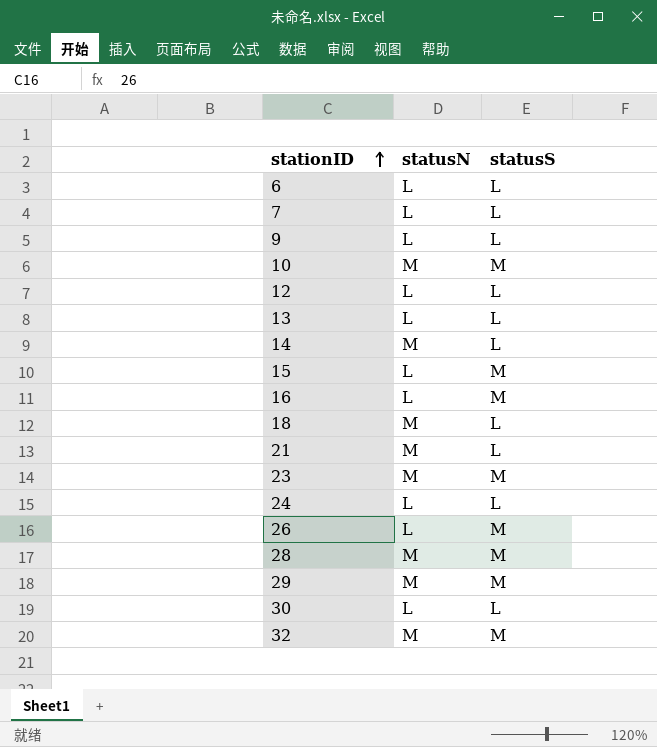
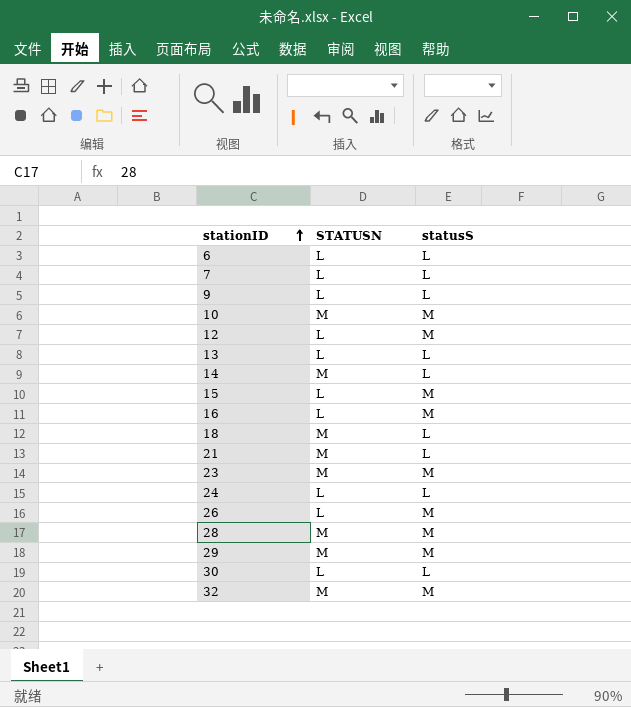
column name: statusN -> STATUSN
12 | statusS: L -> M

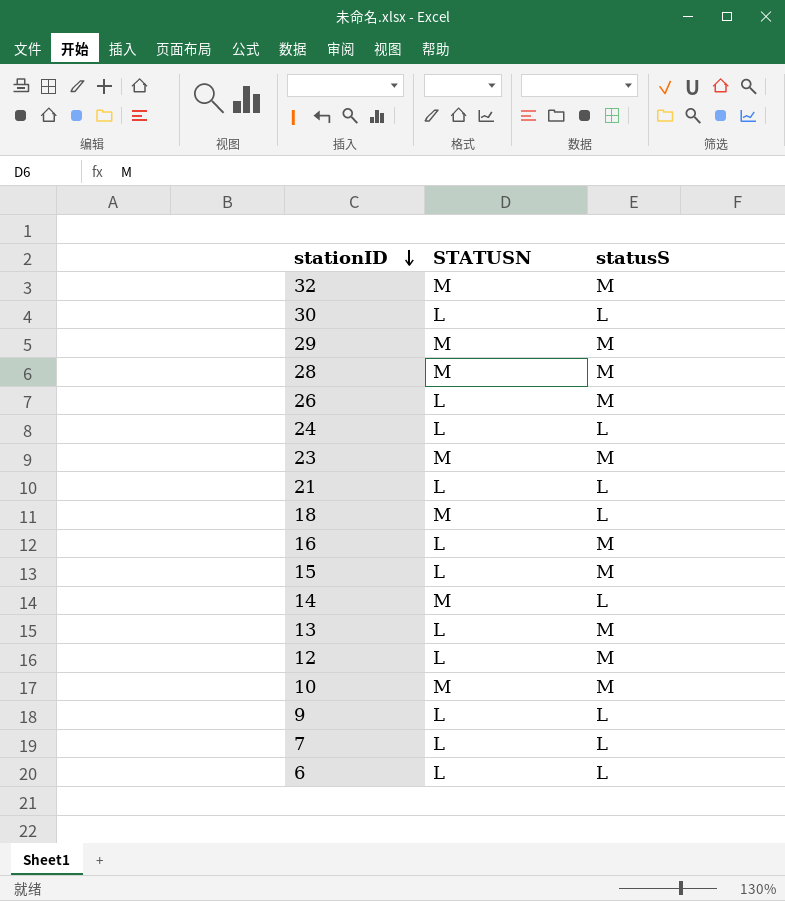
row order: stationID ascending -> stationID descending
21 | STATUSN: M -> L
13 | statusS: L -> M

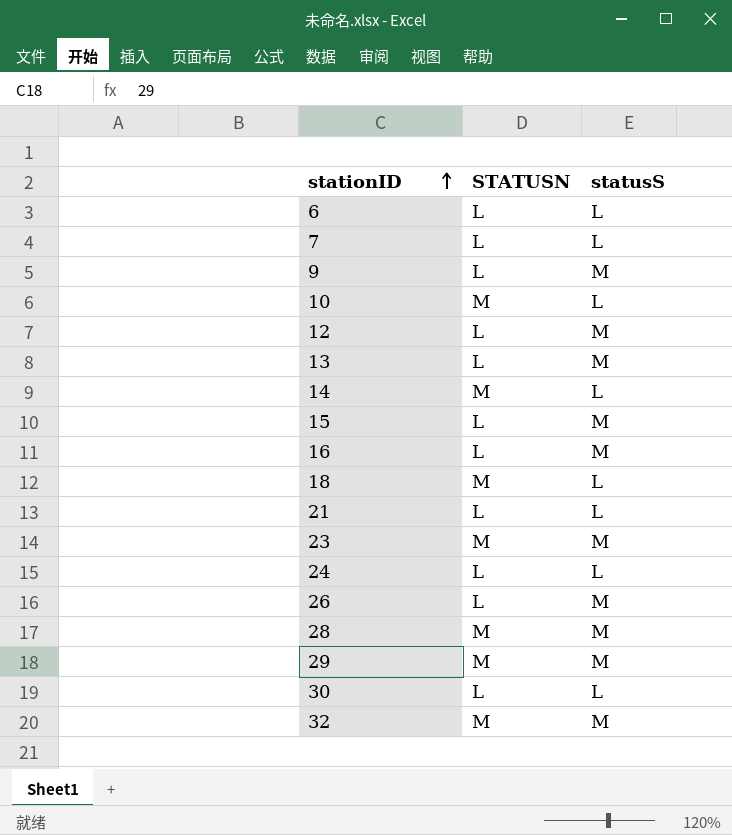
row order: stationID descending -> stationID ascending
9 | statusS: L -> M
10 | statusS: M -> L

